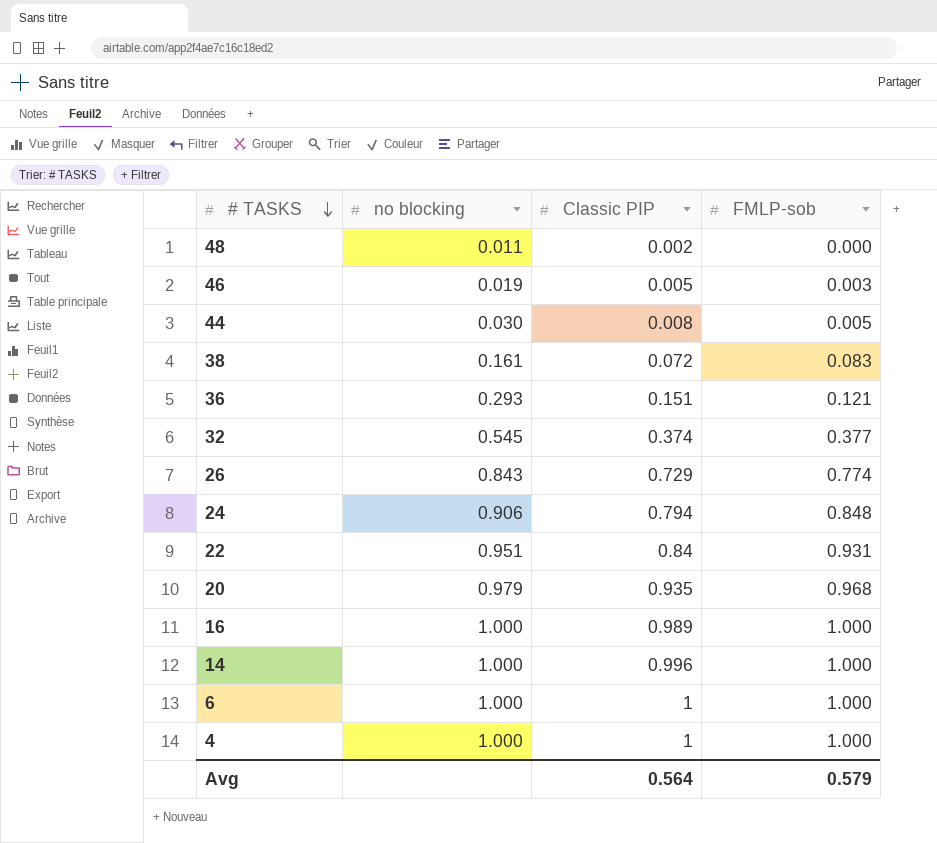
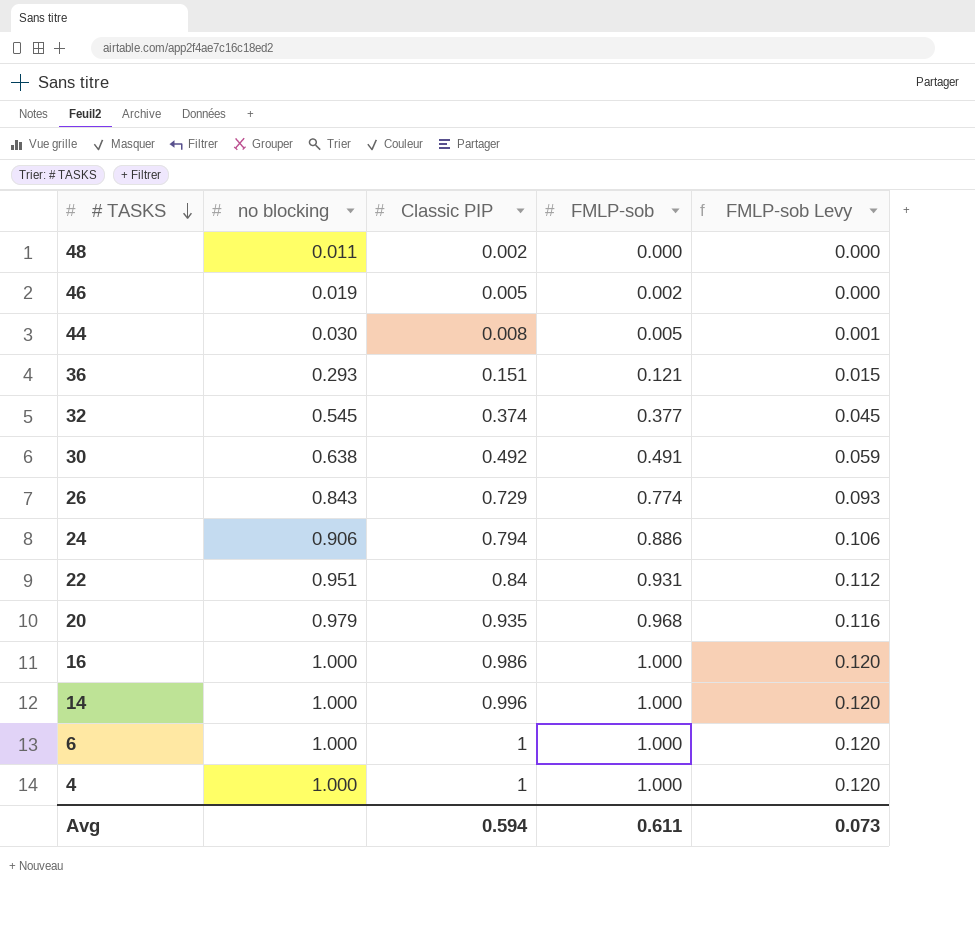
column FMLP-sob Levy | formula: none -> [FMLP-sob] * 0.12
row 38: 0.161 | 0.072 | 0.083 -> none
46 | FMLP-sob: 0.003 -> 0.002
row 30: none -> 0.638 | 0.492 | 0.491 | 0.059
24 | FMLP-sob: 0.848 -> 0.886
16 | Classic PIP: 0.989 -> 0.986
Avg | Classic PIP: 0.564 -> 0.594
Avg | FMLP-sob: 0.579 -> 0.611

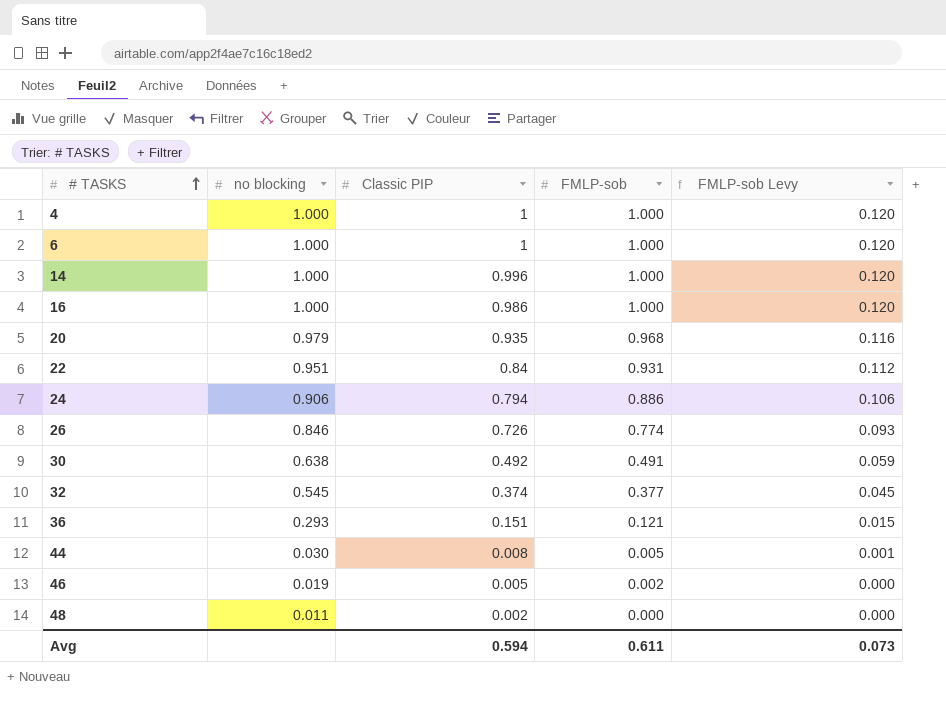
row order: # TASKS descending -> # TASKS ascending
26 | no blocking: 0.843 -> 0.846
26 | Classic PIP: 0.729 -> 0.726

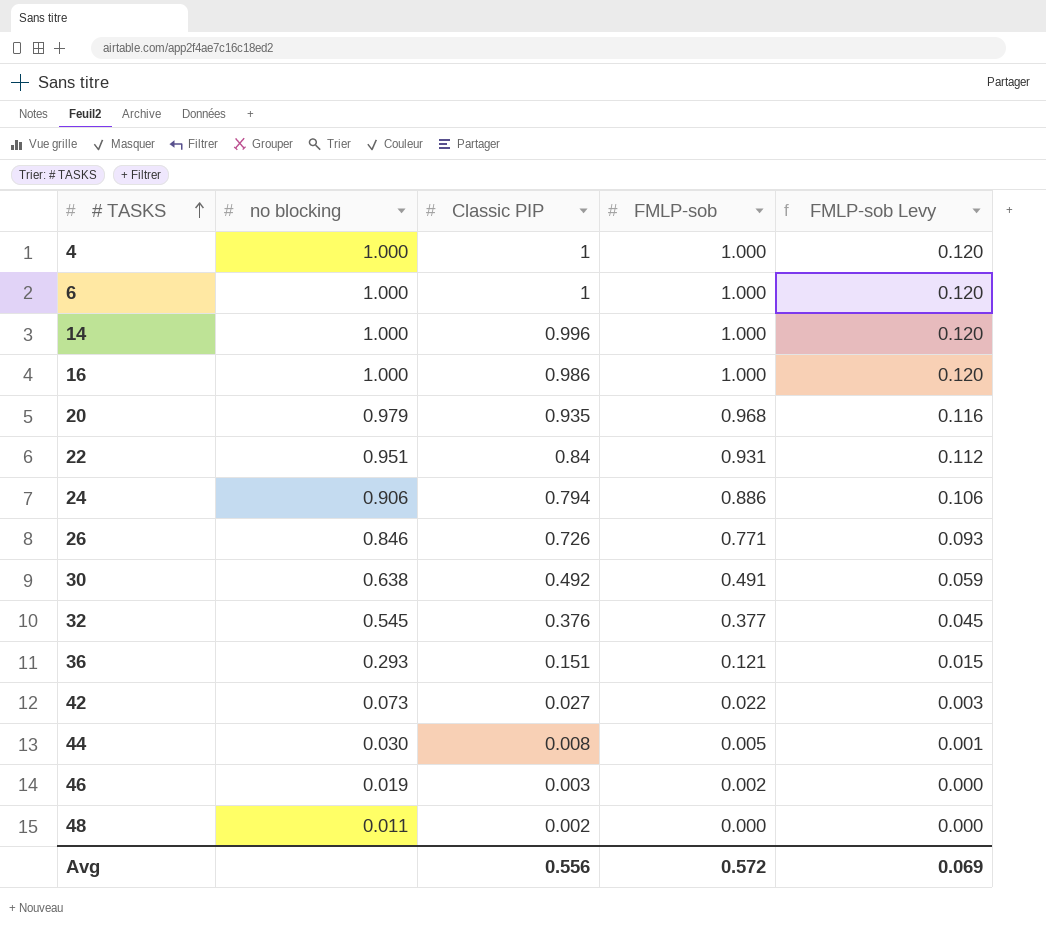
26 | FMLP-sob: 0.774 -> 0.771
32 | Classic PIP: 0.374 -> 0.376
row 42: none -> 0.073 | 0.027 | 0.022 | 0.003
46 | Classic PIP: 0.005 -> 0.003
Avg | Classic PIP: 0.594 -> 0.556
Avg | FMLP-sob: 0.611 -> 0.572
Avg | FMLP-sob Levy: 0.073 -> 0.069

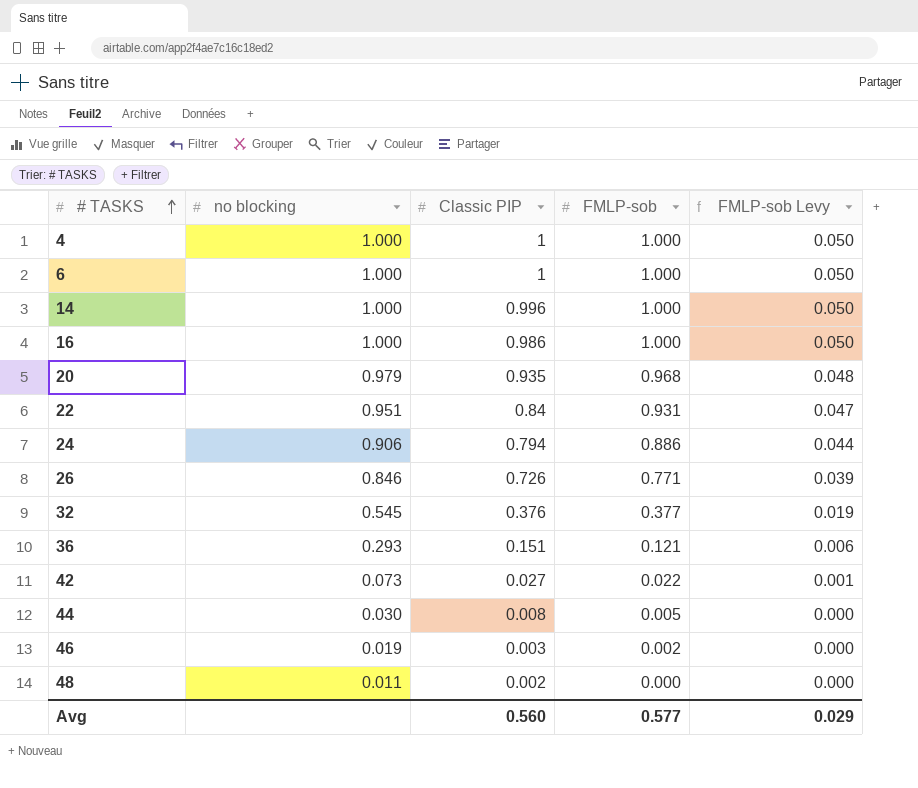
column FMLP-sob Levy | formula: [FMLP-sob] * 0.12 -> [FMLP-sob] * 0.05
row 30: 0.638 | 0.492 | 0.491 | 0.059 -> none
Avg | Classic PIP: 0.556 -> 0.560
Avg | FMLP-sob: 0.572 -> 0.577
Avg | FMLP-sob Levy: 0.069 -> 0.029

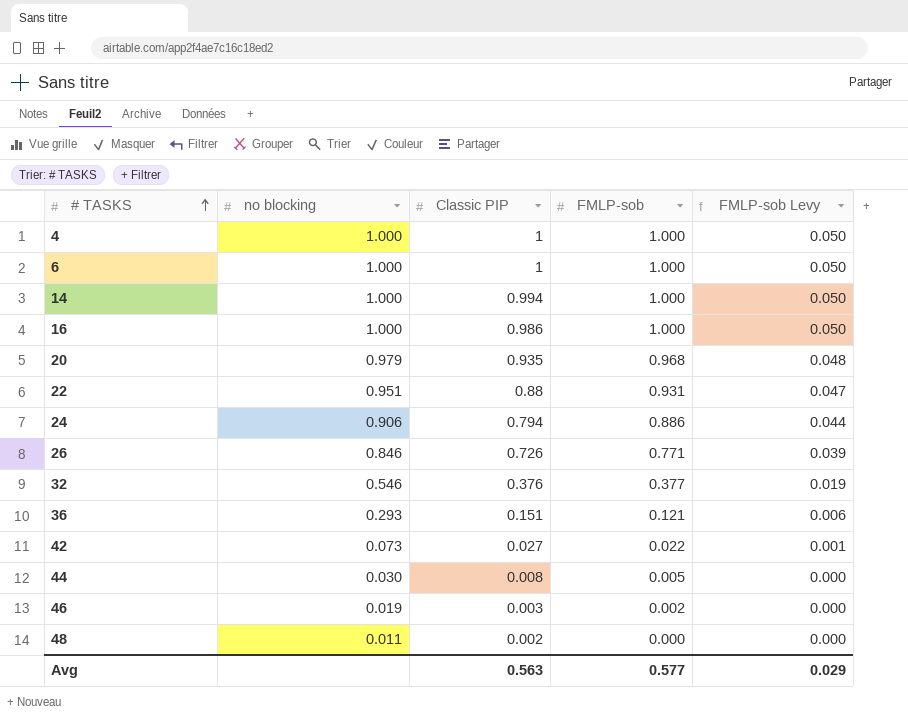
14 | Classic PIP: 0.996 -> 0.994
22 | Classic PIP: 0.84 -> 0.88
32 | no blocking: 0.545 -> 0.546
Avg | Classic PIP: 0.560 -> 0.563

